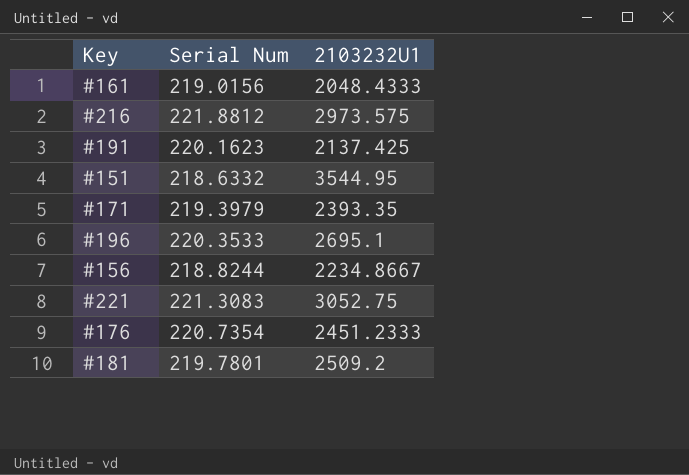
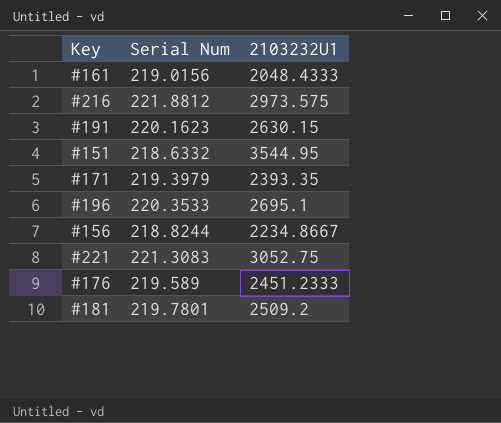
#191 | 2103232U1: 2137.425 -> 2630.15
#176 | Serial Num: 220.7354 -> 219.589

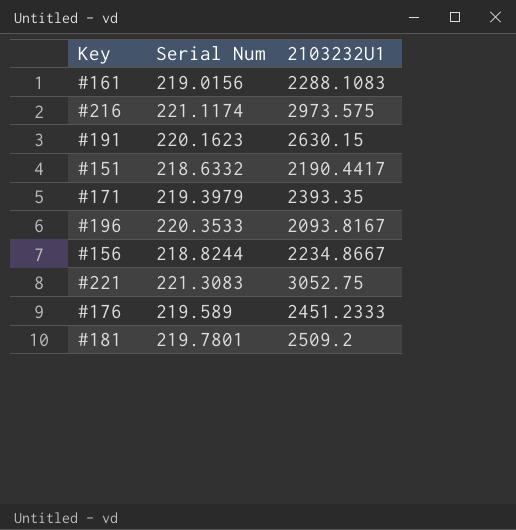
#161 | 2103232U1: 2048.4333 -> 2288.1083
#216 | Serial Num: 221.8812 -> 221.1174
#151 | 2103232U1: 3544.95 -> 2190.4417
#196 | 2103232U1: 2695.1 -> 2093.8167

